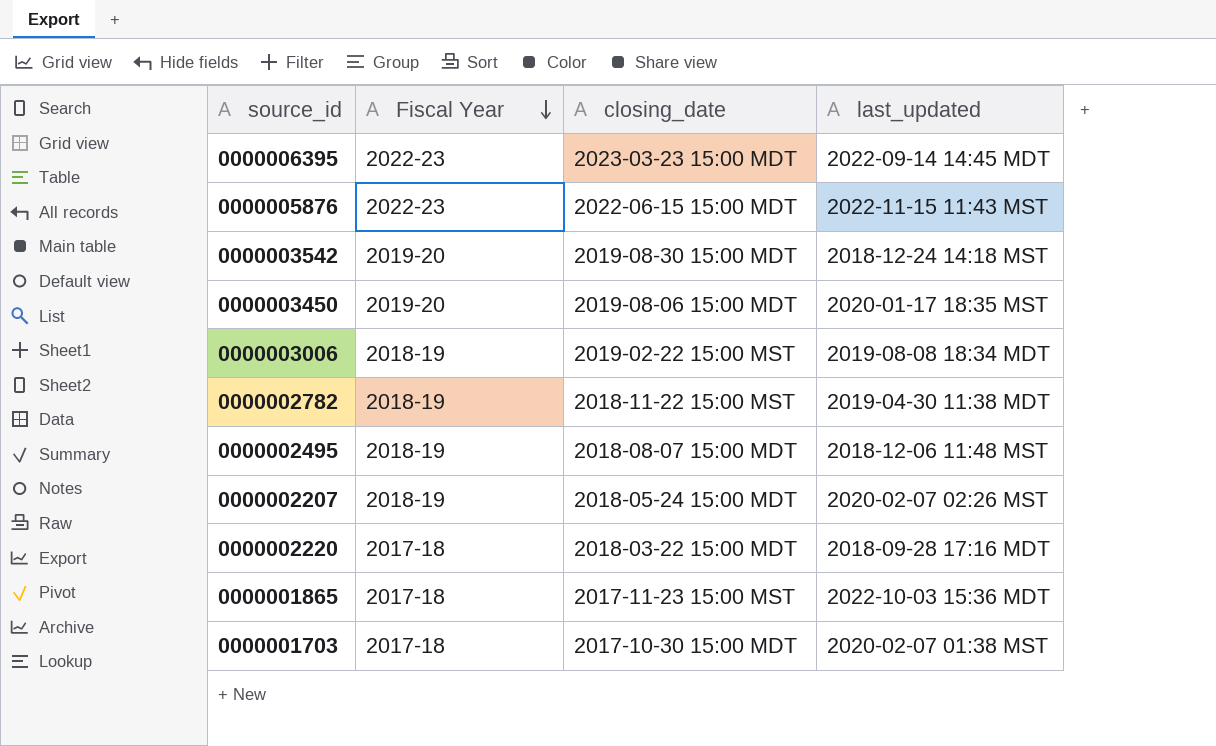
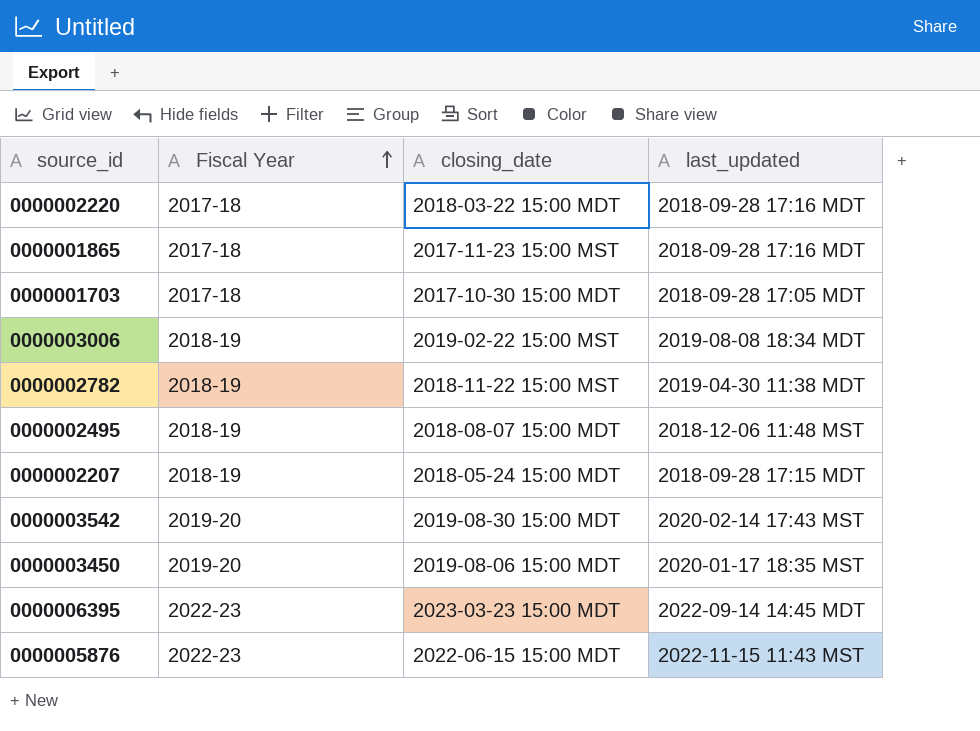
row order: Fiscal Year descending -> Fiscal Year ascending
0000001865 | last_updated: 2022-10-03 15:36 MDT -> 2018-09-28 17:16 MDT
0000001703 | last_updated: 2020-02-07 01:38 MST -> 2018-09-28 17:05 MDT
0000002207 | last_updated: 2020-02-07 02:26 MST -> 2018-09-28 17:15 MDT
0000003542 | last_updated: 2018-12-24 14:18 MST -> 2020-02-14 17:43 MST

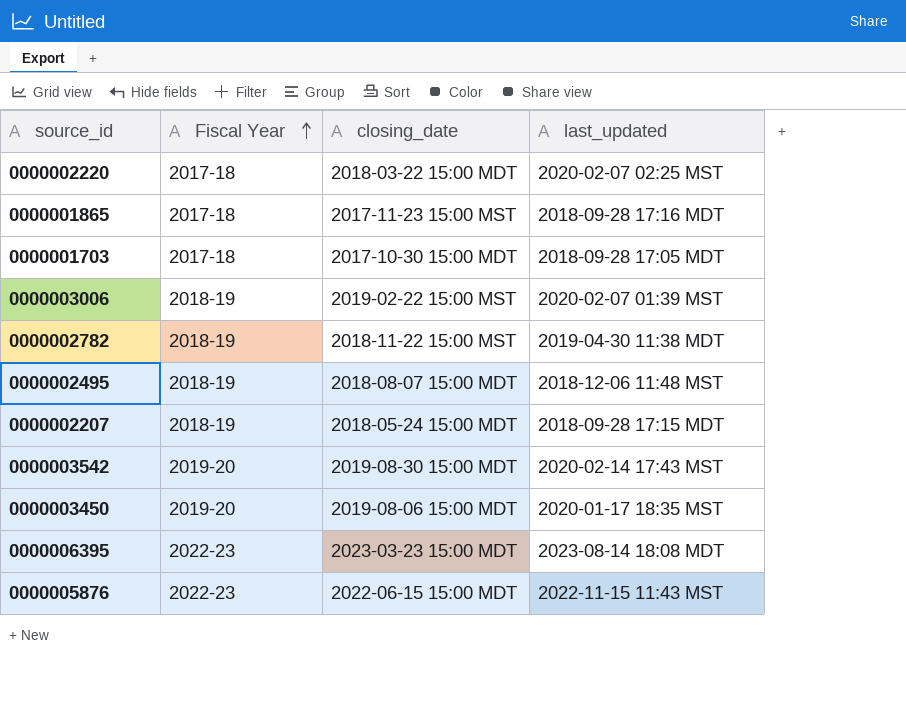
0000002220 | last_updated: 2018-09-28 17:16 MDT -> 2020-02-07 02:25 MST
0000003006 | last_updated: 2019-08-08 18:34 MDT -> 2020-02-07 01:39 MST
0000006395 | last_updated: 2022-09-14 14:45 MDT -> 2023-08-14 18:08 MDT

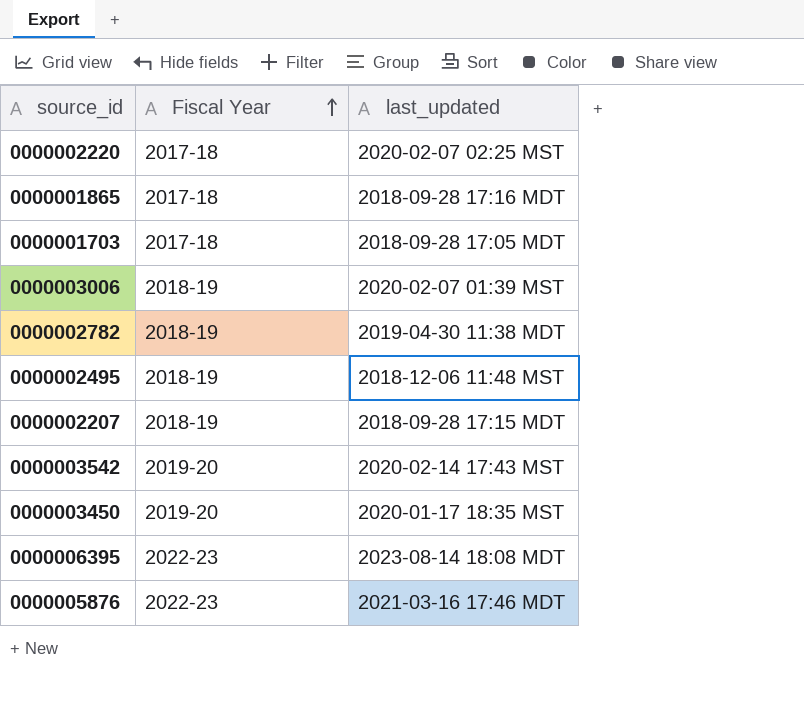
column closing_date | position: 3 -> none
0000005876 | last_updated: 2022-11-15 11:43 MST -> 2021-03-16 17:46 MDT

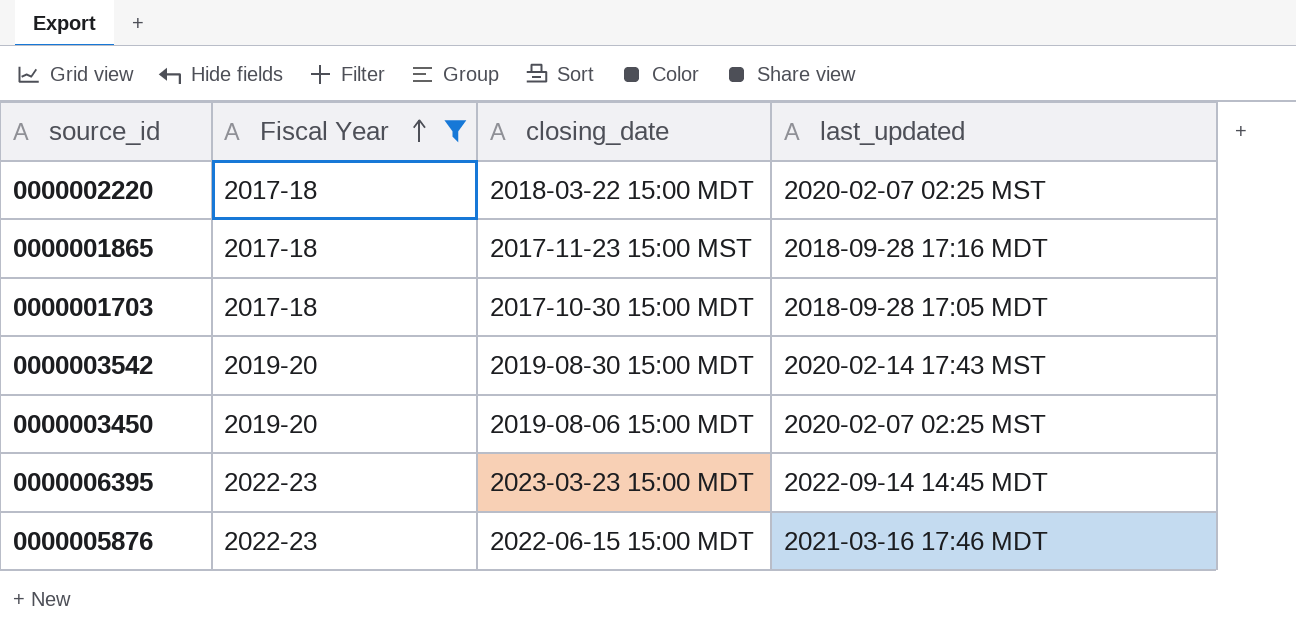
filter: none -> Fiscal Year != 2018-19
column closing_date | position: none -> 3
0000003450 | last_updated: 2020-01-17 18:35 MST -> 2020-02-07 02:25 MST
0000006395 | last_updated: 2023-08-14 18:08 MDT -> 2022-09-14 14:45 MDT

